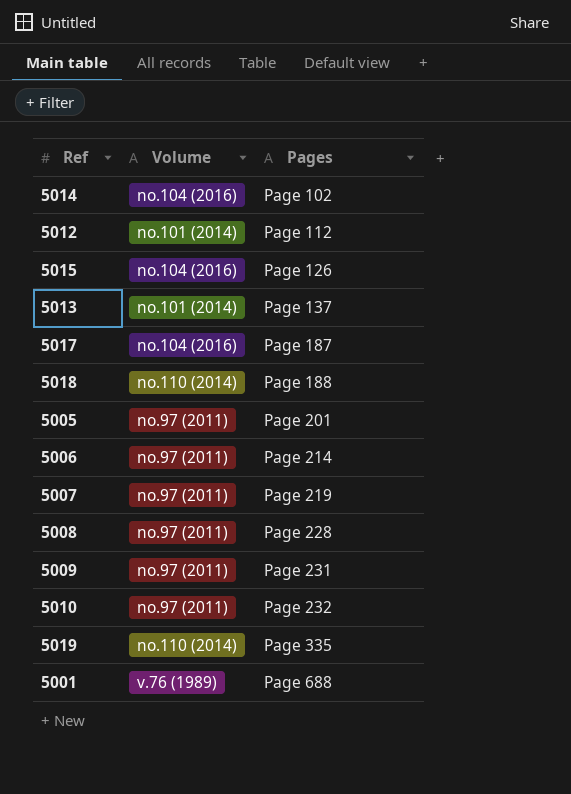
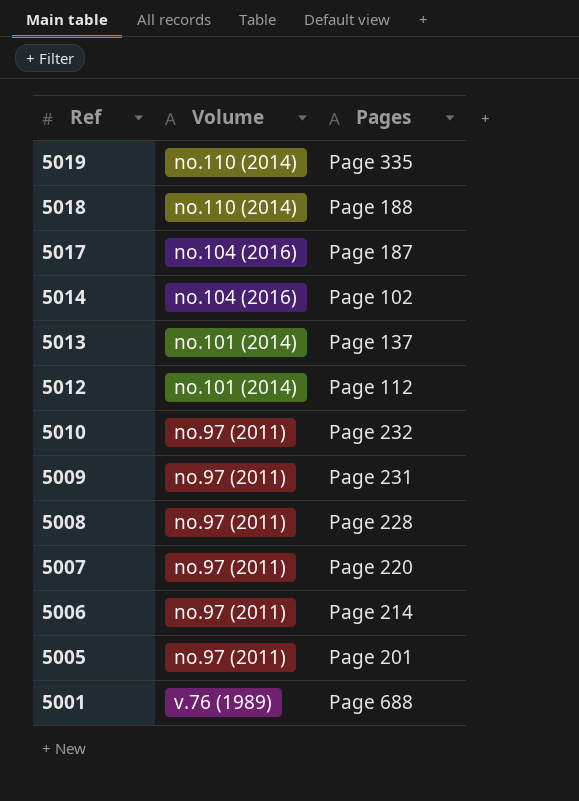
row order: Pages ascending -> Ref descending
row 5015: no.104 (2016) | Page 126 -> none
5007 | Pages: Page 219 -> Page 220

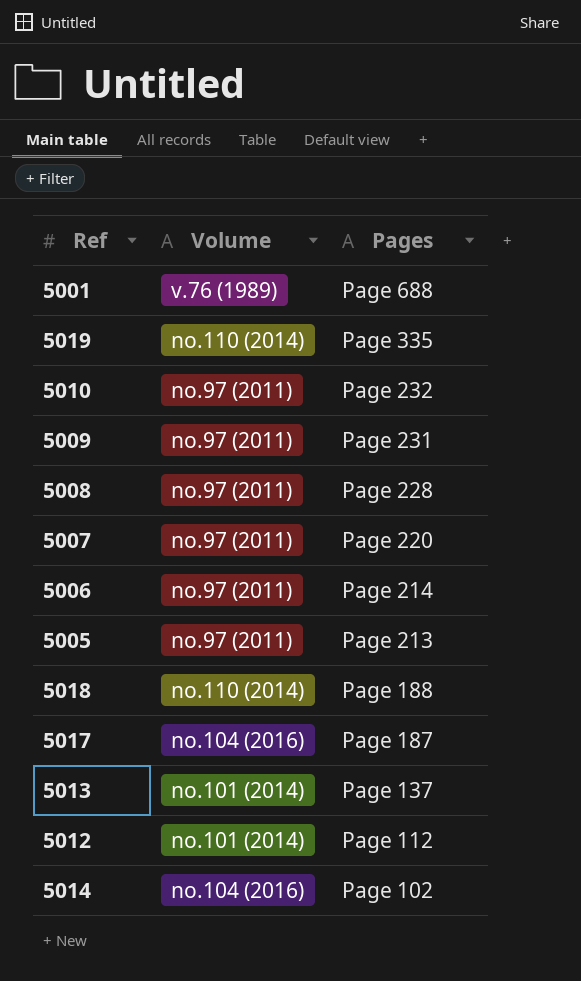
row order: Ref descending -> Pages descending
5005 | Pages: Page 201 -> Page 213

